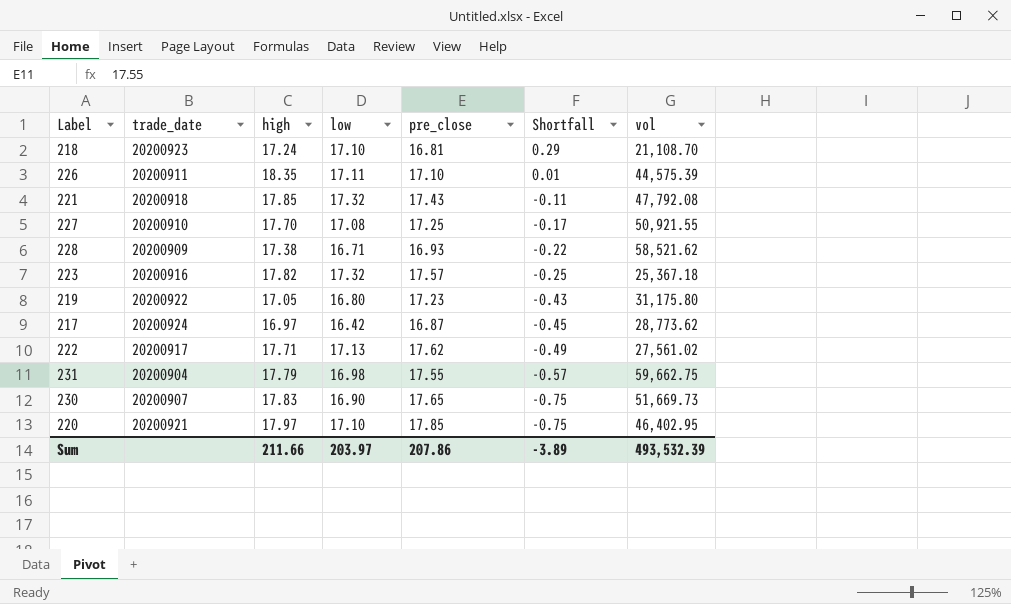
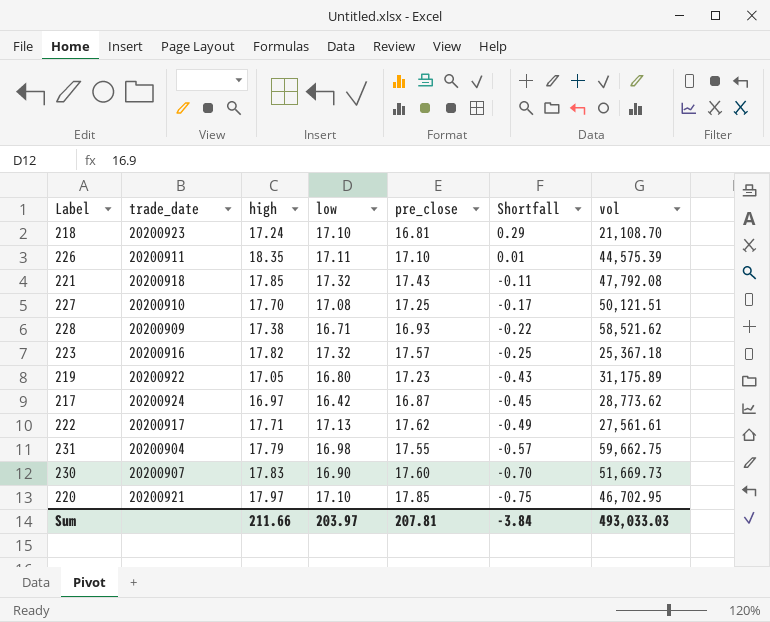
227 | vol: 50,921.55 -> 50,121.51
219 | vol: 31,175.80 -> 31,175.89
222 | vol: 27,561.02 -> 27,561.61
230 | pre_close: 17.65 -> 17.60
230 | Shortfall: -0.75 -> -0.70
220 | vol: 46,402.95 -> 46,702.95
Sum | pre_close: 207.86 -> 207.81
Sum | Shortfall: -3.89 -> -3.84
Sum | vol: 493,532.39 -> 493,033.03

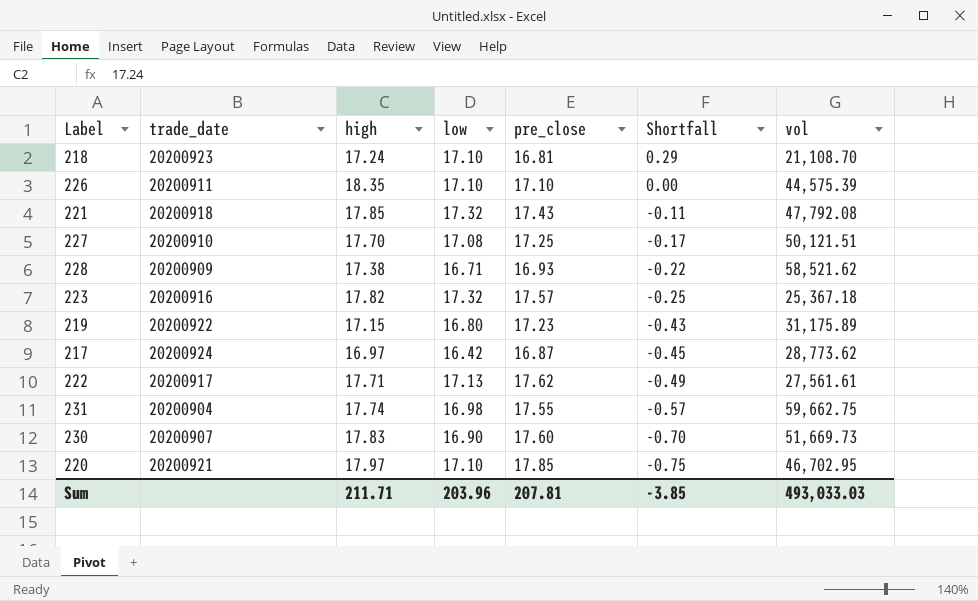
226 | low: 17.11 -> 17.10
226 | Shortfall: 0.01 -> 0.00
219 | high: 17.05 -> 17.15
231 | high: 17.79 -> 17.74
Sum | high: 211.66 -> 211.71
Sum | low: 203.97 -> 203.96
Sum | Shortfall: -3.84 -> -3.85

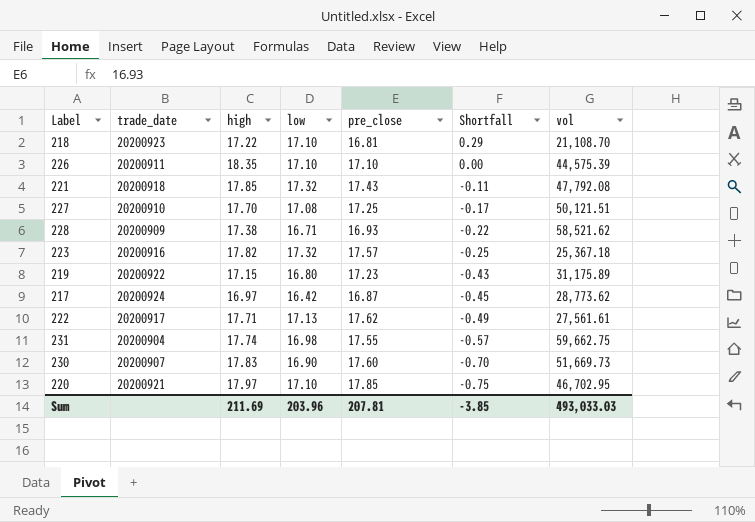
218 | high: 17.24 -> 17.22
Sum | high: 211.71 -> 211.69

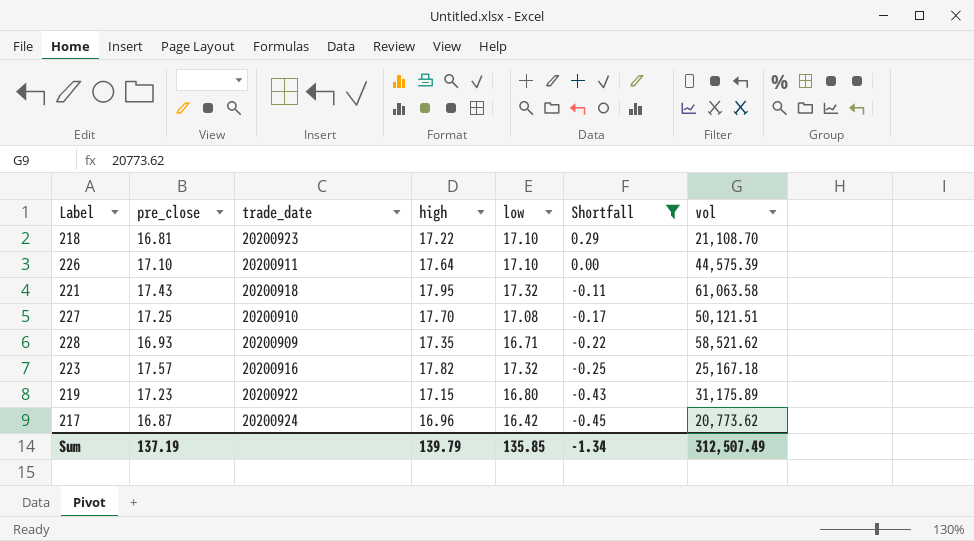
filter: none -> Shortfall >= -0.45
column pre_close | position: 5 -> 2
226 | high: 18.35 -> 17.64
221 | high: 17.85 -> 17.95
221 | vol: 47,792.08 -> 61,063.58
228 | high: 17.38 -> 17.35
223 | vol: 25,367.18 -> 25,167.18
217 | high: 16.97 -> 16.96
217 | vol: 28,773.62 -> 20,773.62
Sum | pre_close: 207.81 -> 137.19
Sum | high: 211.69 -> 139.79
Sum | low: 203.96 -> 135.85
Sum | Shortfall: -3.85 -> -1.34
Sum | vol: 493,033.03 -> 312,507.49

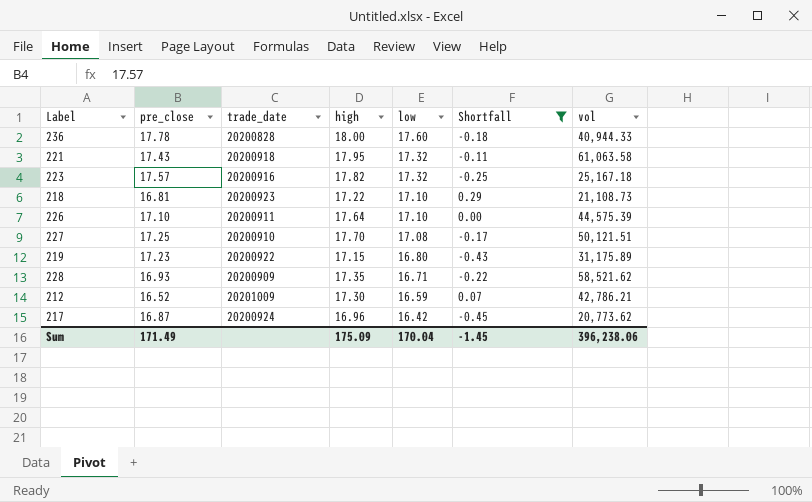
row order: Shortfall descending -> low descending
row 236: none -> 17.78 | 20200828 | 18.00 | 17.60 | -0.18 | 40,944.33
218 | vol: 21,108.70 -> 21,108.73
row 212: none -> 16.52 | 20201009 | 17.30 | 16.59 | 0.07 | 42,786.21
Sum | pre_close: 137.19 -> 171.49
Sum | high: 139.79 -> 175.09
Sum | low: 135.85 -> 170.04
Sum | Shortfall: -1.34 -> -1.45
Sum | vol: 312,507.49 -> 396,238.06

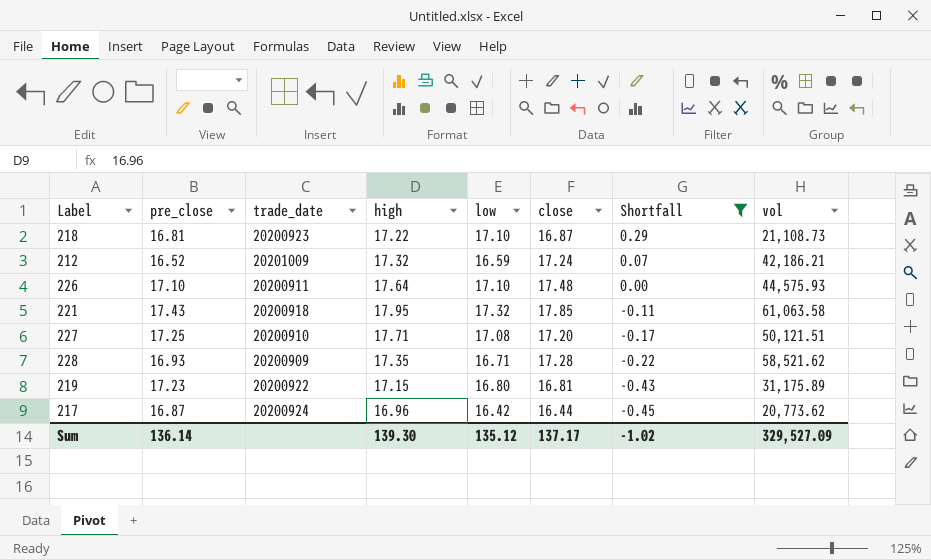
row order: low descending -> Shortfall descending
column close | position: none -> 6
row 236: 17.78 | 20200828 | 18.00 | 17.60 | -0.18 | 40,944.33 -> none
row 223: 17.57 | 20200916 | 17.82 | 17.32 | -0.25 | 25,167.18 -> none
212 | high: 17.30 -> 17.32
212 | vol: 42,786.21 -> 42,186.21
226 | vol: 44,575.39 -> 44,575.93
227 | high: 17.70 -> 17.71
Sum | pre_close: 171.49 -> 136.14
Sum | high: 175.09 -> 139.30
Sum | low: 170.04 -> 135.12
Sum | Shortfall: -1.45 -> -1.02
Sum | vol: 396,238.06 -> 329,527.09

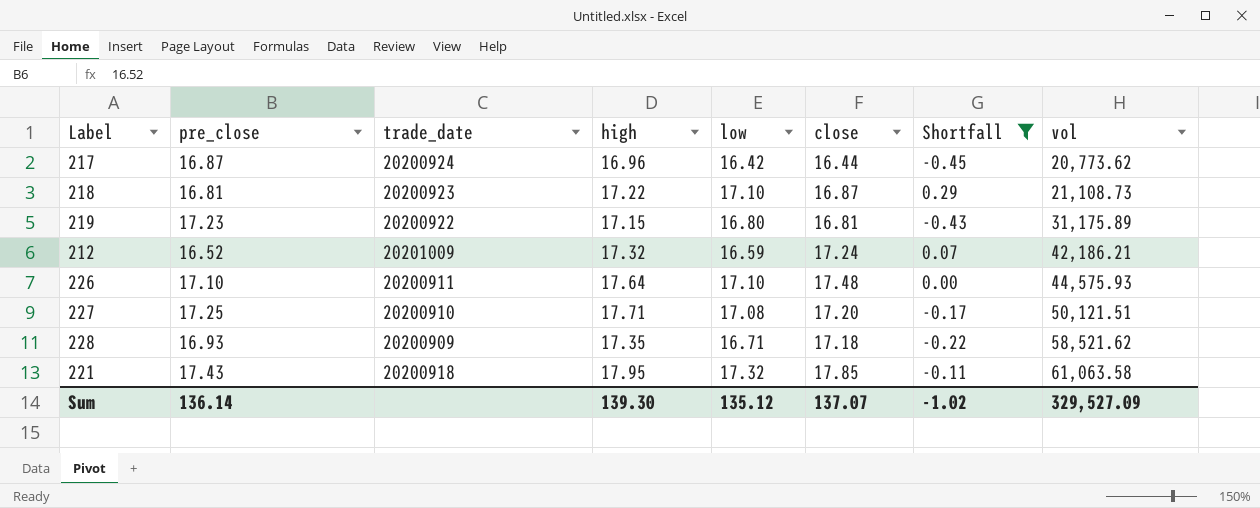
row order: Shortfall descending -> vol ascending
228 | close: 17.28 -> 17.18
Sum | close: 137.17 -> 137.07

